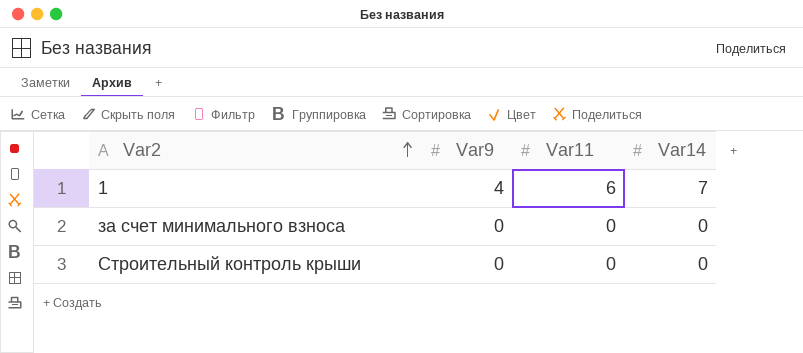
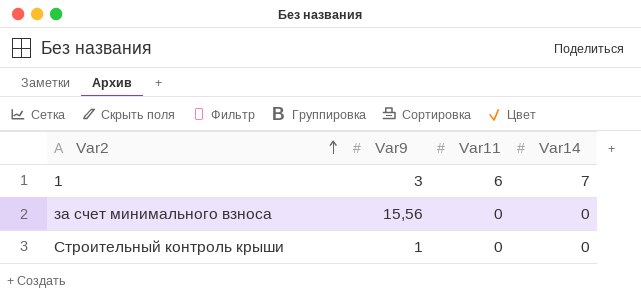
1 | Var9: 4 -> 3
за счет минимального взноса | Var9: 0 -> 15,56
Строительный контроль крыши | Var9: 0 -> 1

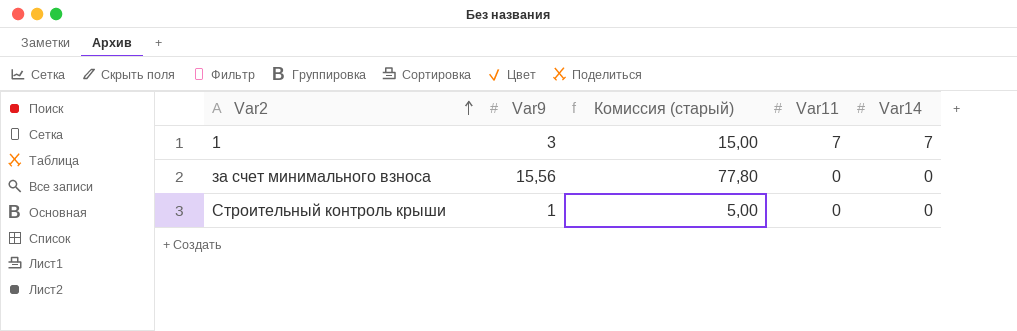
column Комиссия (старый) | formula: none -> [Var9] * 5
1 | Var11: 6 -> 7

